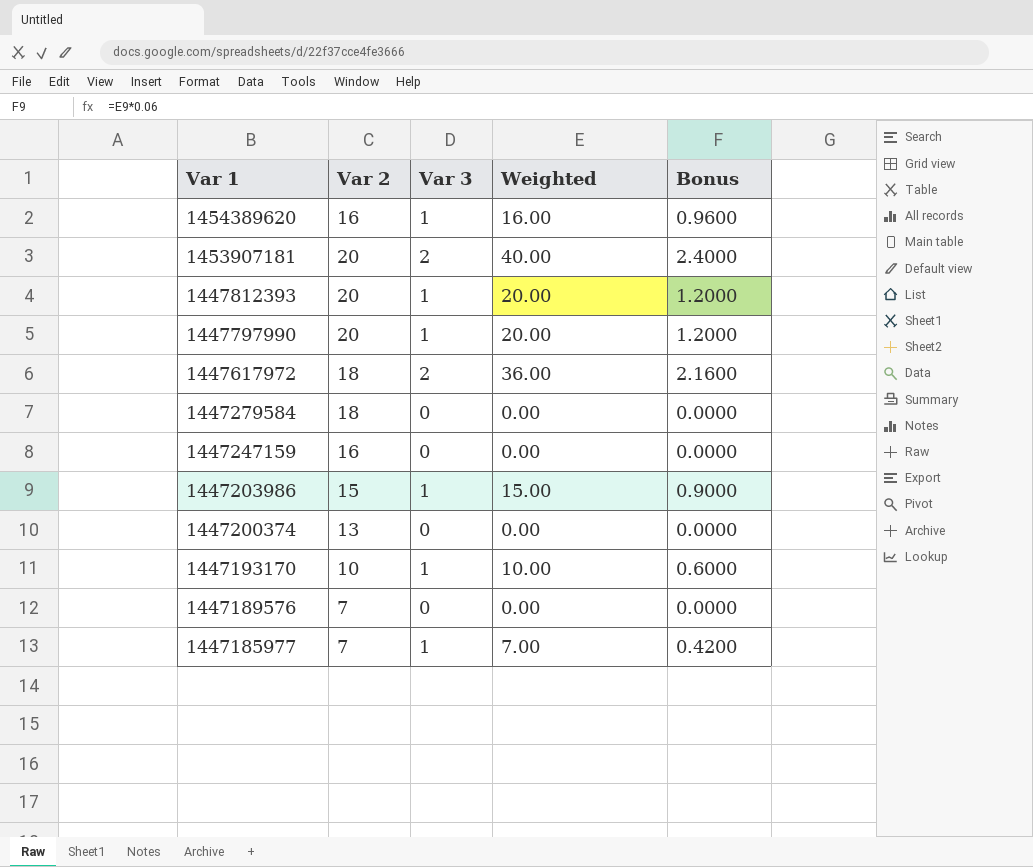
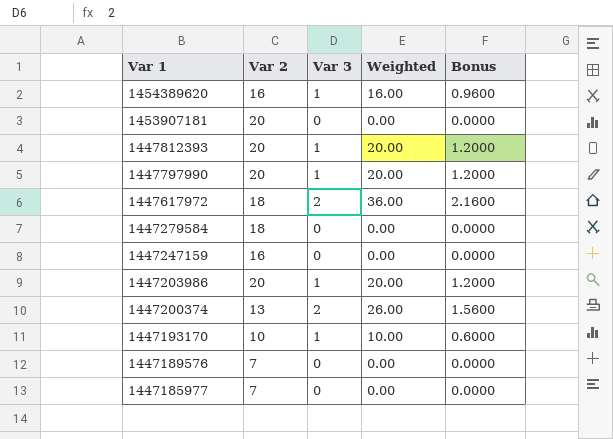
1453907181 | Var 3: 2 -> 0
1453907181 | Weighted: 40.00 -> 0.00
1453907181 | Bonus: 2.4000 -> 0.0000
1447203986 | Var 2: 15 -> 20
1447203986 | Weighted: 15.00 -> 20.00
1447203986 | Bonus: 0.9000 -> 1.2000
1447200374 | Var 3: 0 -> 2
1447200374 | Weighted: 0.00 -> 26.00
1447200374 | Bonus: 0.0000 -> 1.5600
1447185977 | Var 3: 1 -> 0
1447185977 | Weighted: 7.00 -> 0.00
1447185977 | Bonus: 0.4200 -> 0.0000

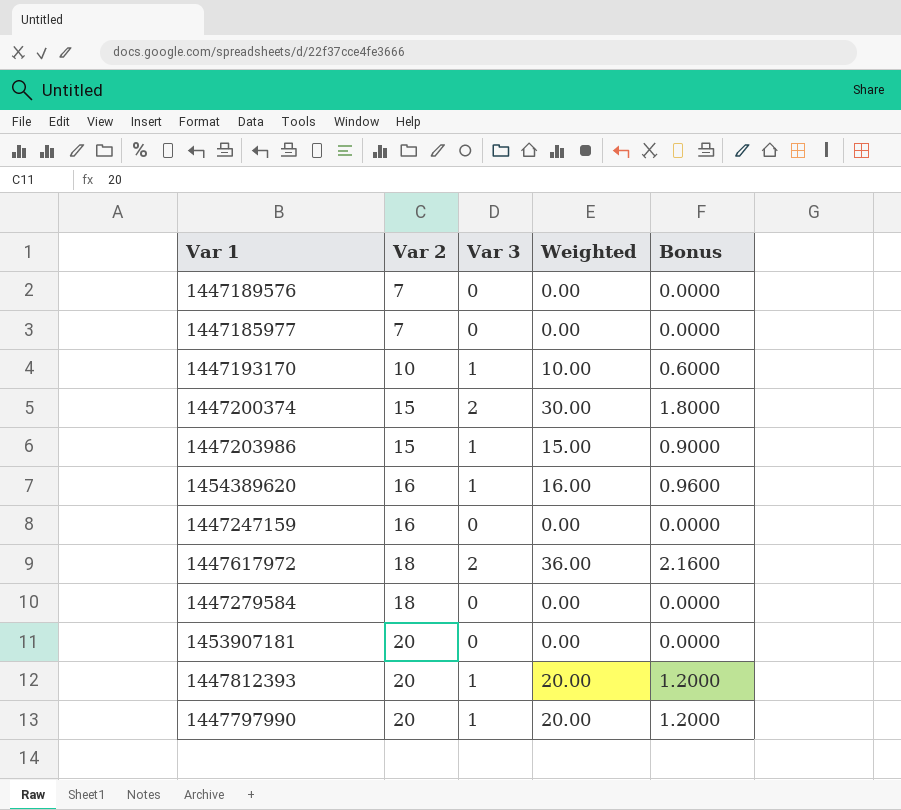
row order: Var 1 descending -> Var 2 ascending
1447200374 | Var 2: 13 -> 15
1447200374 | Weighted: 26.00 -> 30.00
1447200374 | Bonus: 1.5600 -> 1.8000
1447203986 | Var 2: 20 -> 15
1447203986 | Weighted: 20.00 -> 15.00
1447203986 | Bonus: 1.2000 -> 0.9000

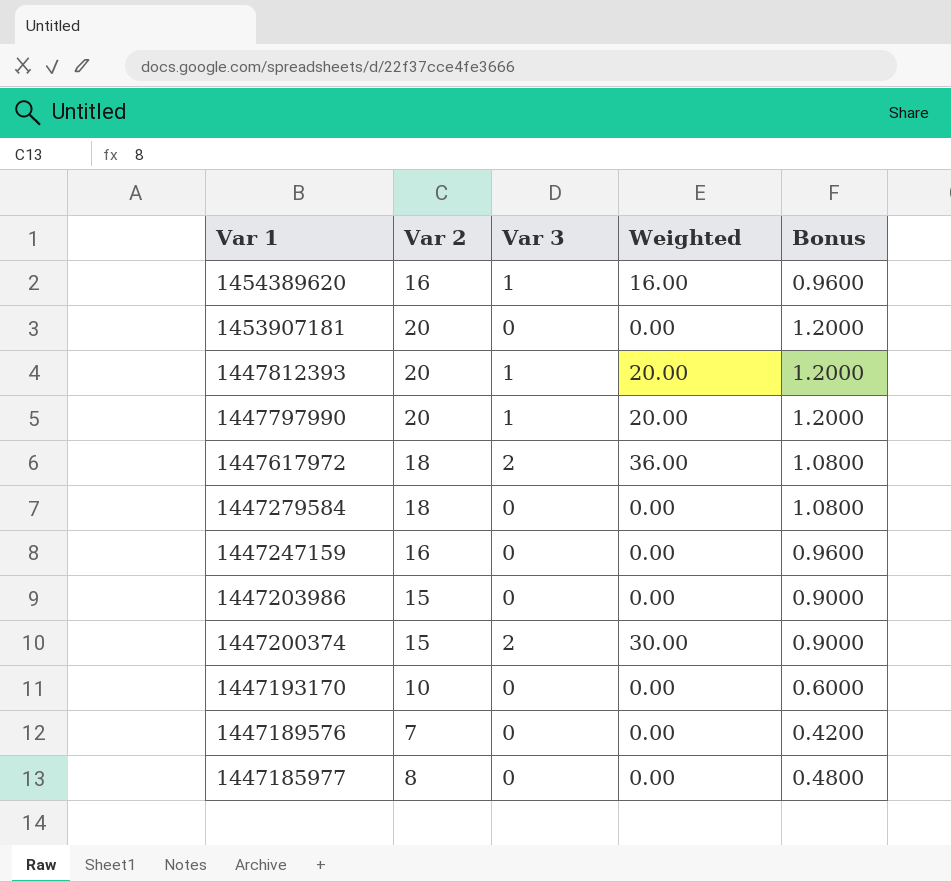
row order: Var 2 ascending -> Var 1 descending
column Bonus | formula: [Weighted] * 0.06 -> [Var 2] * 0.06
1447203986 | Var 3: 1 -> 0
1447203986 | Weighted: 15.00 -> 0.00
1447193170 | Var 3: 1 -> 0
1447193170 | Weighted: 10.00 -> 0.00
1447185977 | Var 2: 7 -> 8

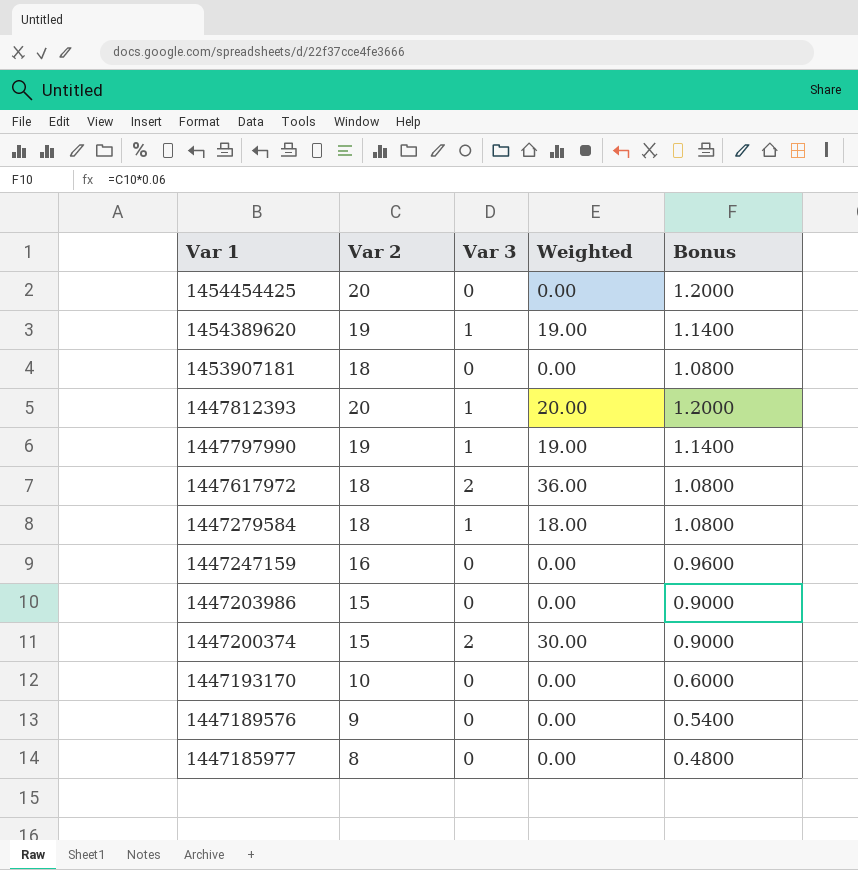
row 1454454425: none -> 20 | 0 | 0.00 | 1.2000
1454389620 | Var 2: 16 -> 19
1454389620 | Weighted: 16.00 -> 19.00
1454389620 | Bonus: 0.9600 -> 1.1400
1453907181 | Var 2: 20 -> 18
1453907181 | Bonus: 1.2000 -> 1.0800
1447797990 | Var 2: 20 -> 19
1447797990 | Weighted: 20.00 -> 19.00
1447797990 | Bonus: 1.2000 -> 1.1400
1447279584 | Var 3: 0 -> 1
1447279584 | Weighted: 0.00 -> 18.00
1447189576 | Var 2: 7 -> 9
1447189576 | Bonus: 0.4200 -> 0.5400

